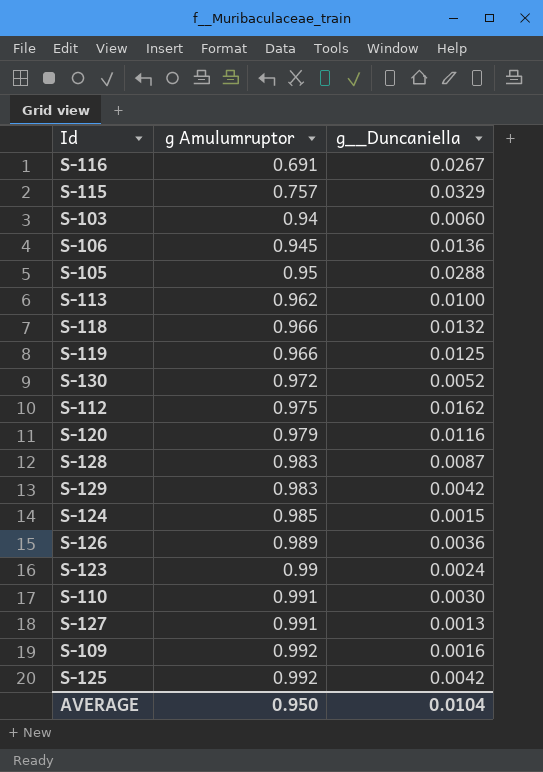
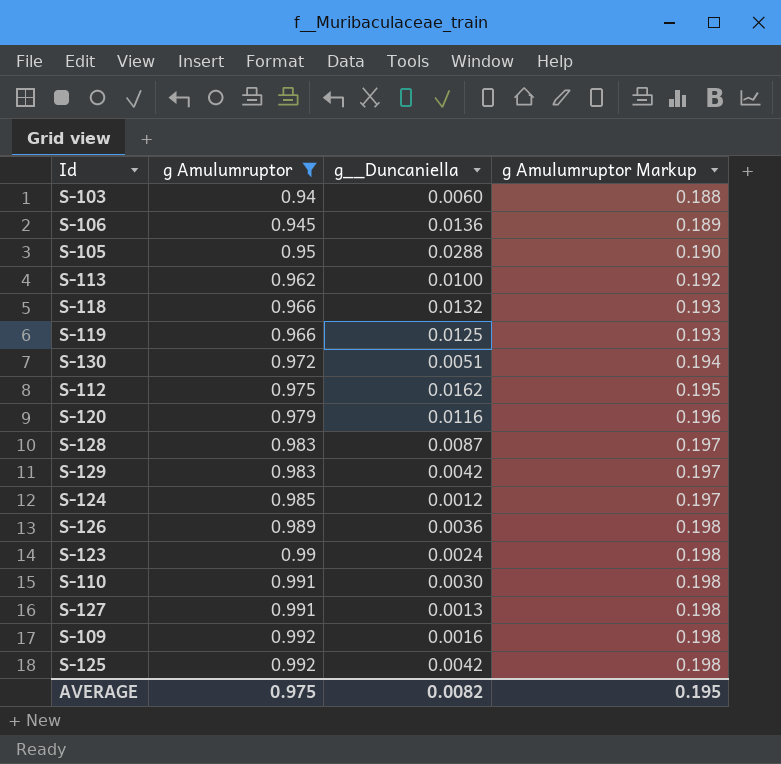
filter: none -> g Amulumruptor >= 0.94
column g Amulumruptor Markup | formula: none -> [g Amulumruptor] * 0.2
S-130 | g__Duncaniella: 0.0052 -> 0.0051
S-124 | g__Duncaniella: 0.0015 -> 0.0012
AVERAGE | g Amulumruptor: 0.950 -> 0.975
AVERAGE | g__Duncaniella: 0.0104 -> 0.0082

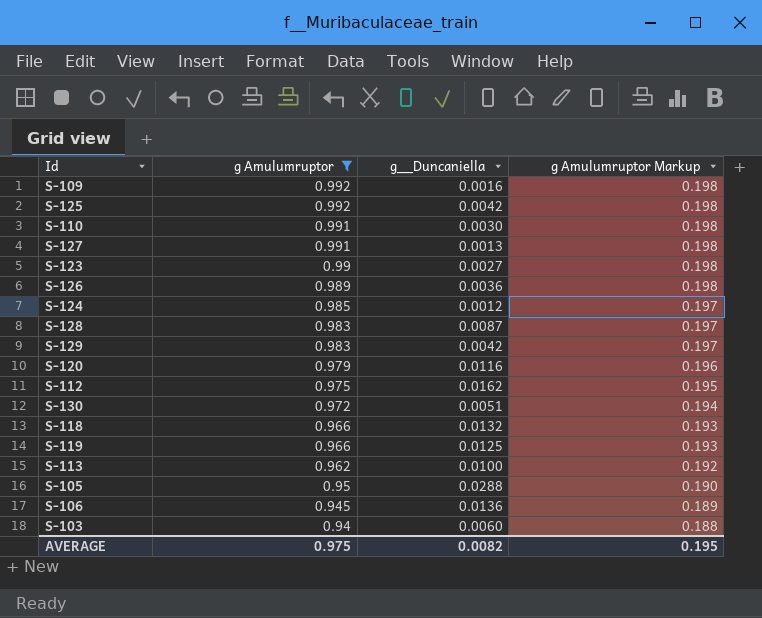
row order: g Amulumruptor ascending -> g Amulumruptor descending
S-123 | g__Duncaniella: 0.0024 -> 0.0027

